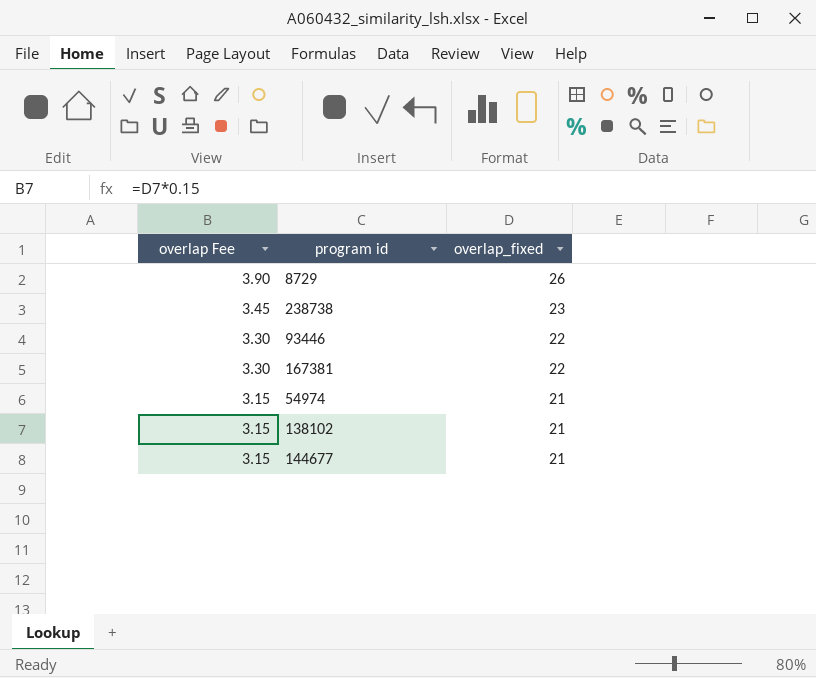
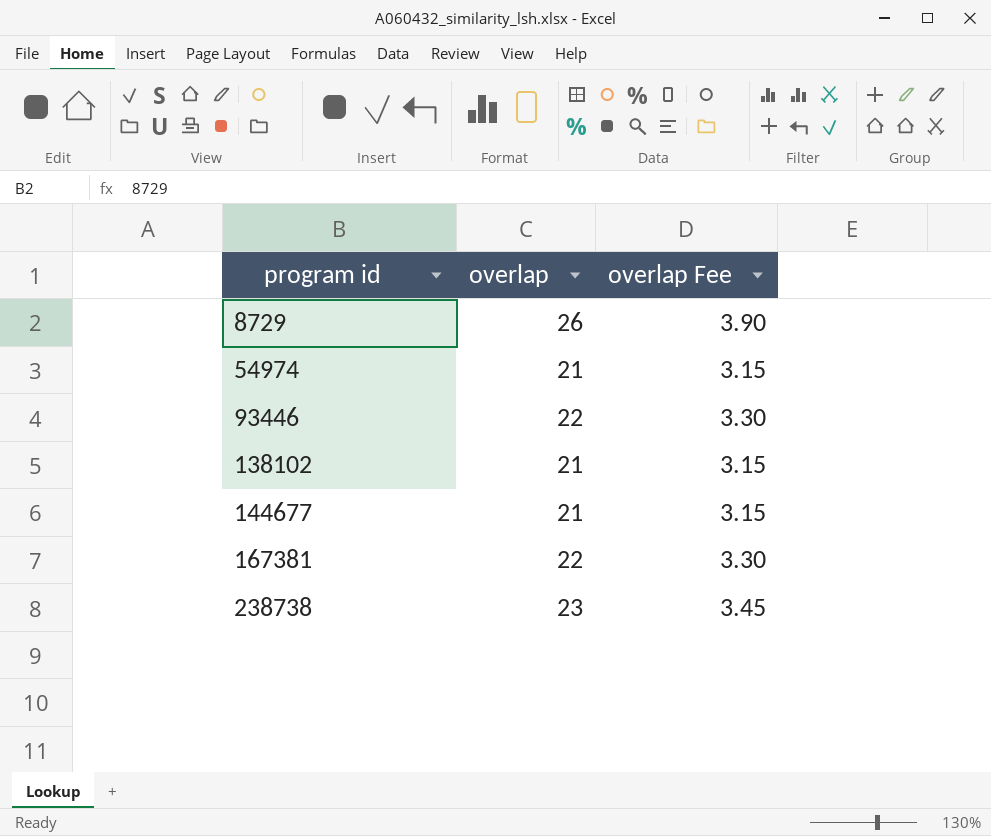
row order: overlap Fee descending -> program id ascending
column name: overlap_fixed -> overlap
column overlap Fee | position: 1 -> 3

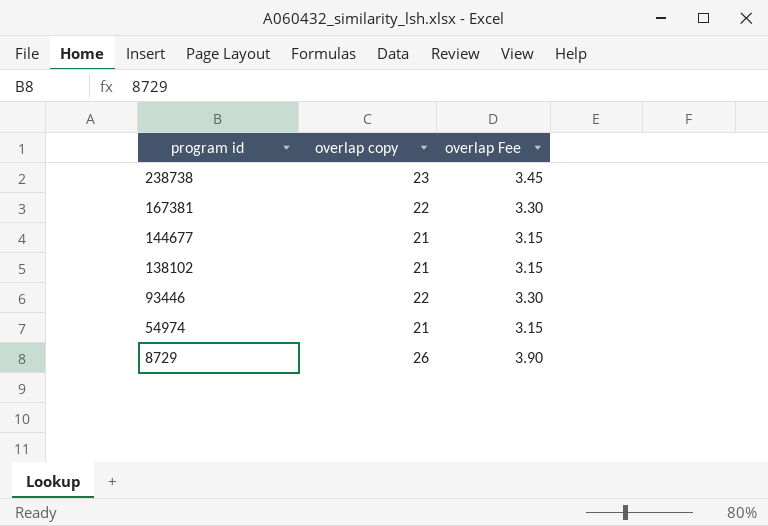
row order: program id ascending -> program id descending
column name: overlap -> overlap copy

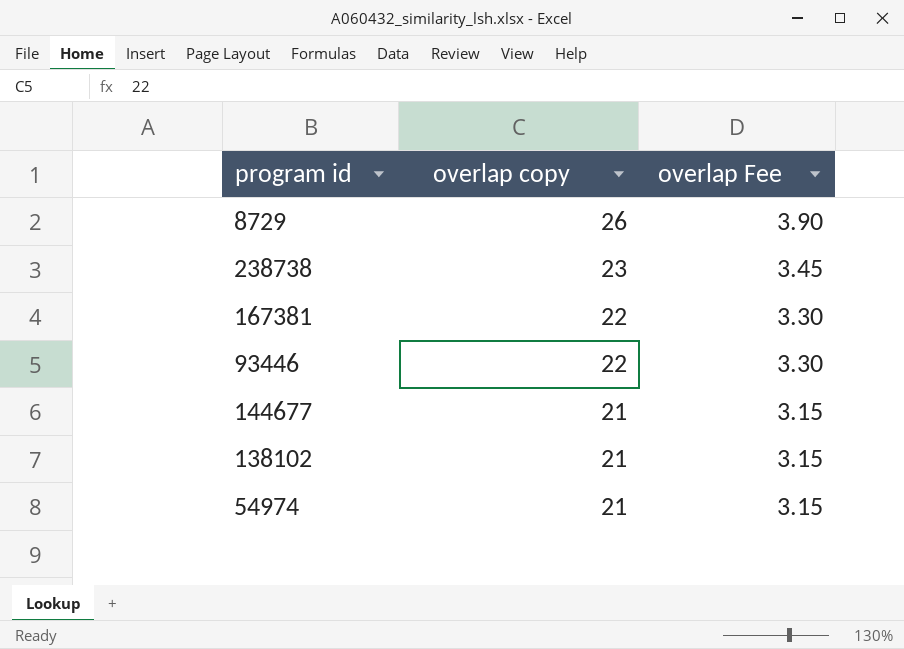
row order: program id descending -> overlap copy descending

